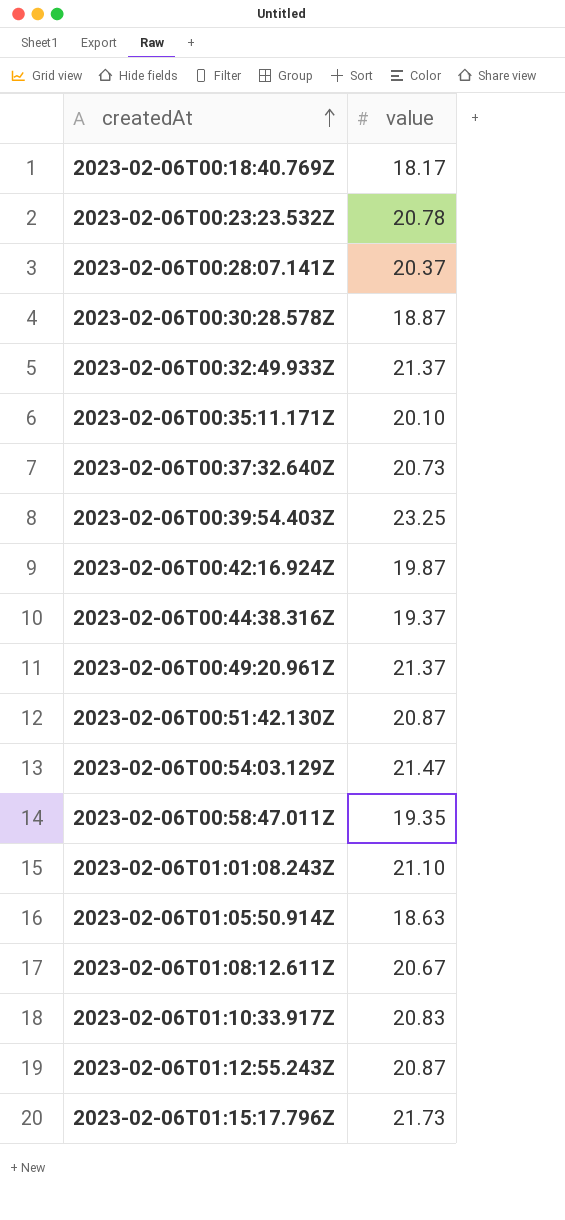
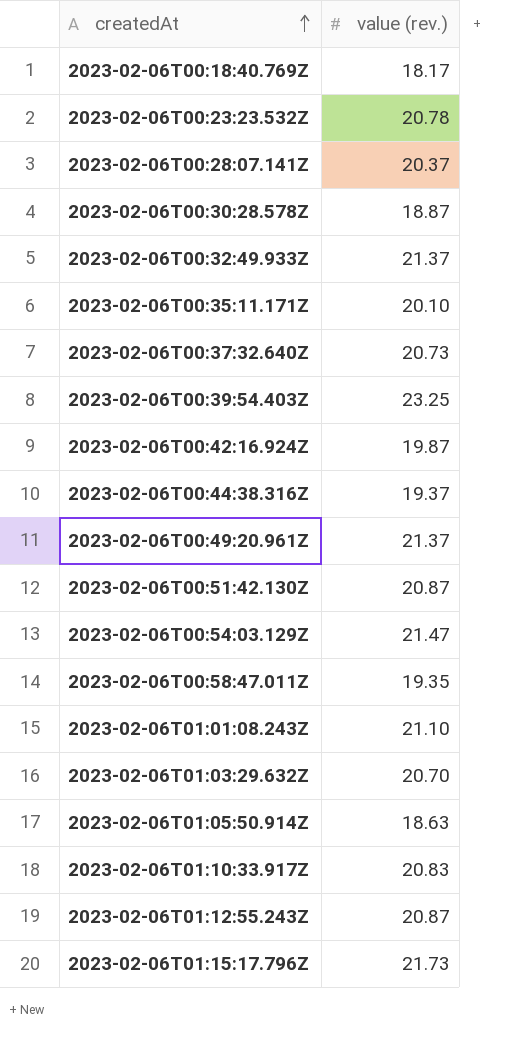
column name: value -> value (rev.)
row 2023-02-06T01:08:12.611Z: 20.67 -> none
row 2023-02-06T01:03:29.632Z: none -> 20.70

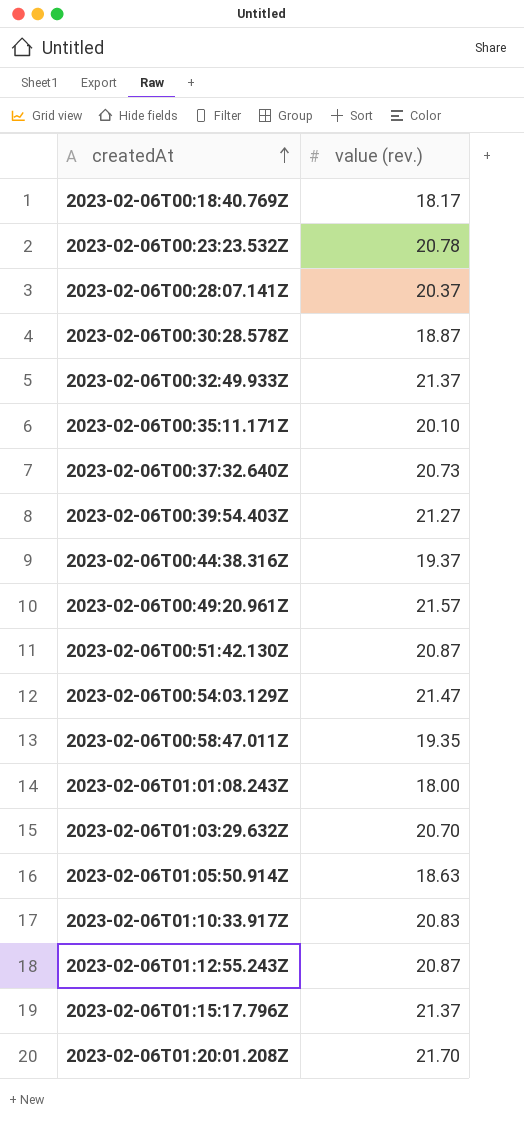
row 2023-02-06T00:42:16.924Z: 19.87 -> none
2023-02-06T00:39:54.403Z | value (rev.): 23.25 -> 21.27
2023-02-06T00:49:20.961Z | value (rev.): 21.37 -> 21.57
2023-02-06T01:01:08.243Z | value (rev.): 21.10 -> 18.00
2023-02-06T01:15:17.796Z | value (rev.): 21.73 -> 21.37
row 2023-02-06T01:20:01.208Z: none -> 21.70

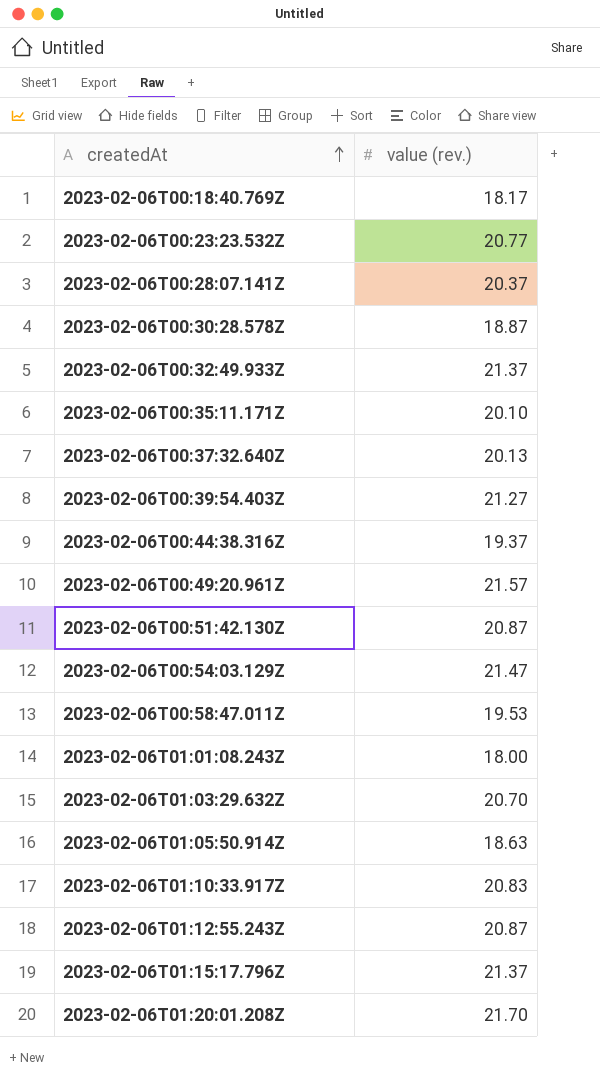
2023-02-06T00:23:23.532Z | value (rev.): 20.78 -> 20.77
2023-02-06T00:37:32.640Z | value (rev.): 20.73 -> 20.13
2023-02-06T00:58:47.011Z | value (rev.): 19.35 -> 19.53

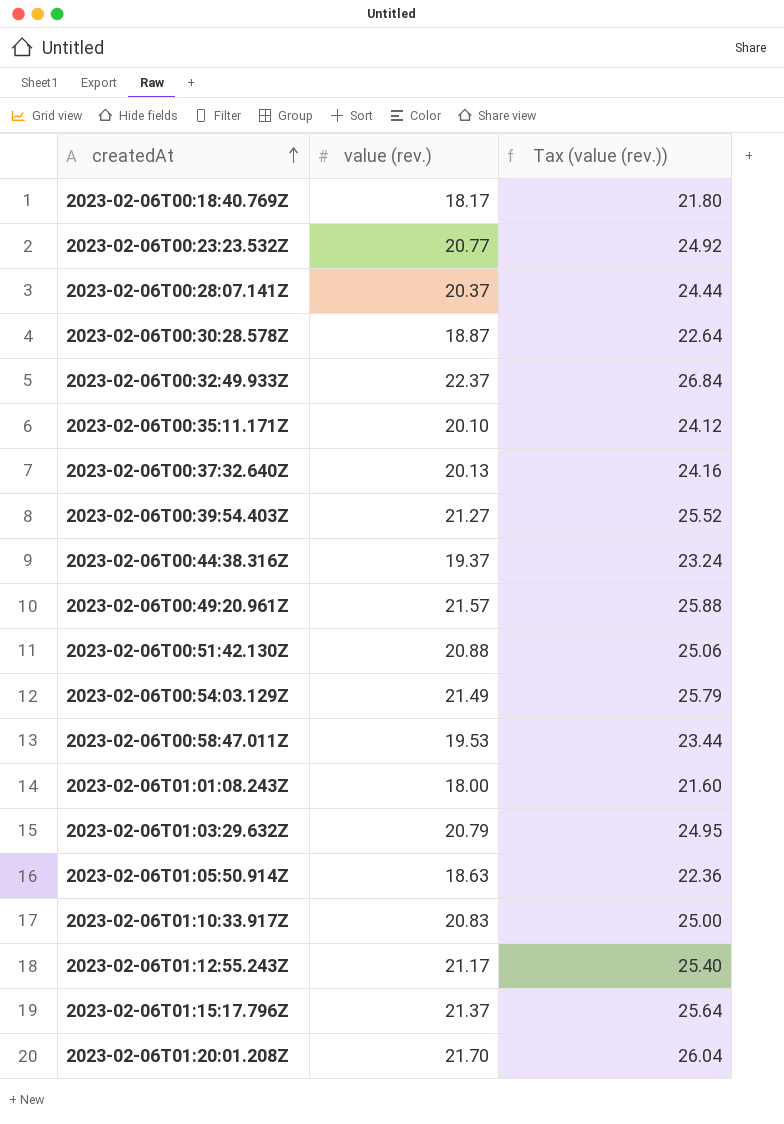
column Tax (value (rev.)) | formula: none -> [value (rev.)] * 1.2
2023-02-06T00:32:49.933Z | value (rev.): 21.37 -> 22.37
2023-02-06T00:51:42.130Z | value (rev.): 20.87 -> 20.88
2023-02-06T00:54:03.129Z | value (rev.): 21.47 -> 21.49
2023-02-06T01:03:29.632Z | value (rev.): 20.70 -> 20.79
2023-02-06T01:12:55.243Z | value (rev.): 20.87 -> 21.17

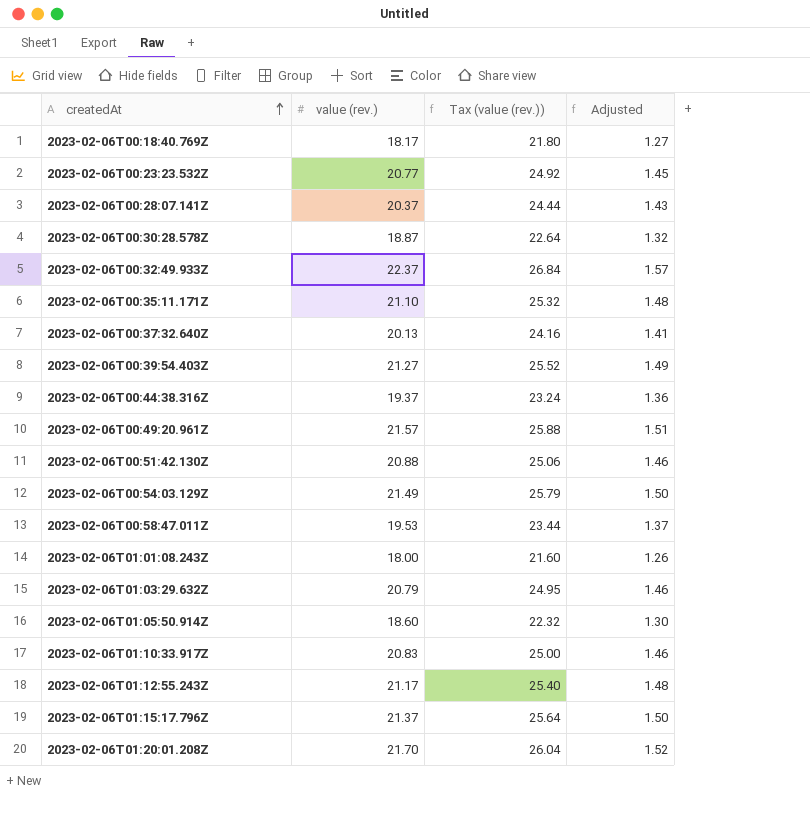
column Adjusted | formula: none -> [value (rev.)] * 0.07
2023-02-06T00:35:11.171Z | value (rev.): 20.10 -> 21.10
2023-02-06T00:35:11.171Z | Tax (value (rev.)): 24.12 -> 25.32
2023-02-06T01:05:50.914Z | value (rev.): 18.63 -> 18.60
2023-02-06T01:05:50.914Z | Tax (value (rev.)): 22.36 -> 22.32

